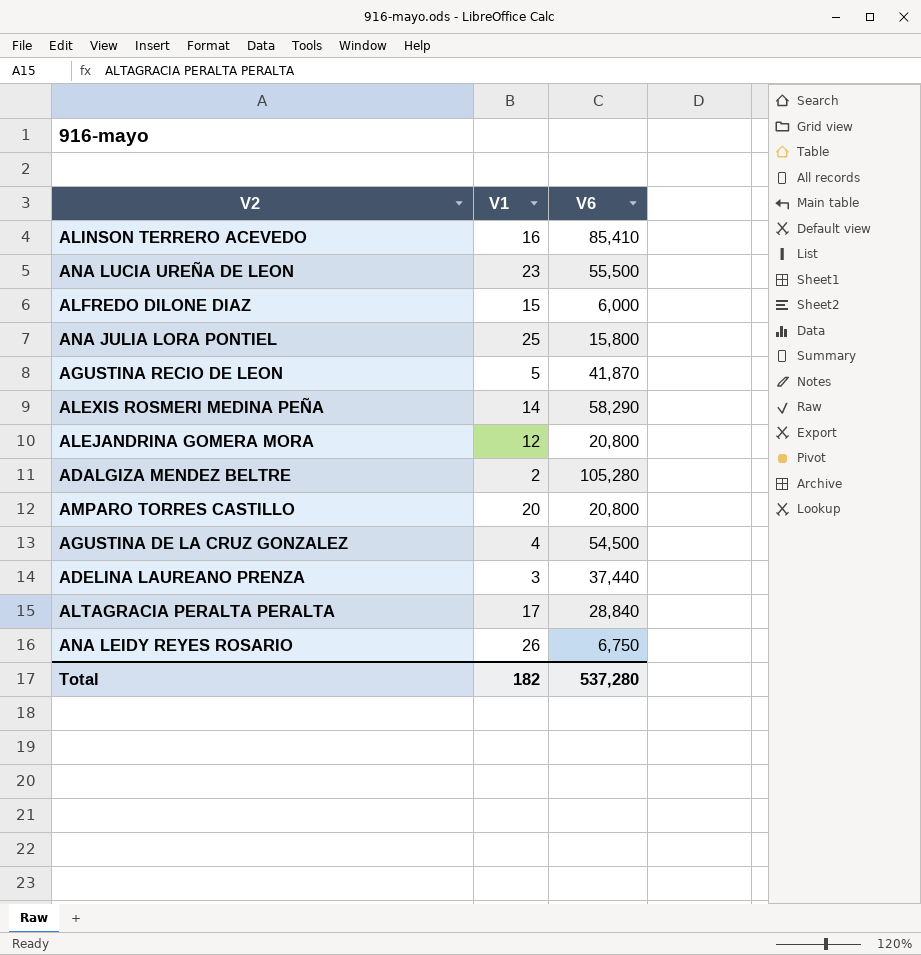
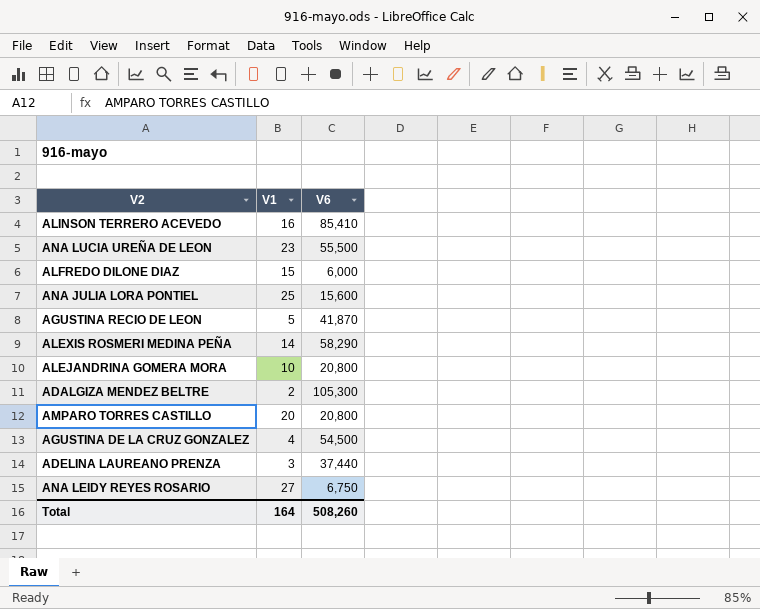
row ALTAGRACIA PERALTA PERALTA: 17 | 28,840 -> none
ANA JULIA LORA PONTIEL | V6: 15,800 -> 15,600
ALEJANDRINA GOMERA MORA | V1: 12 -> 10
ADALGIZA MENDEZ BELTRE | V6: 105,280 -> 105,300
ANA LEIDY REYES ROSARIO | V1: 26 -> 27
Total | V1: 182 -> 164
Total | V6: 537,280 -> 508,260

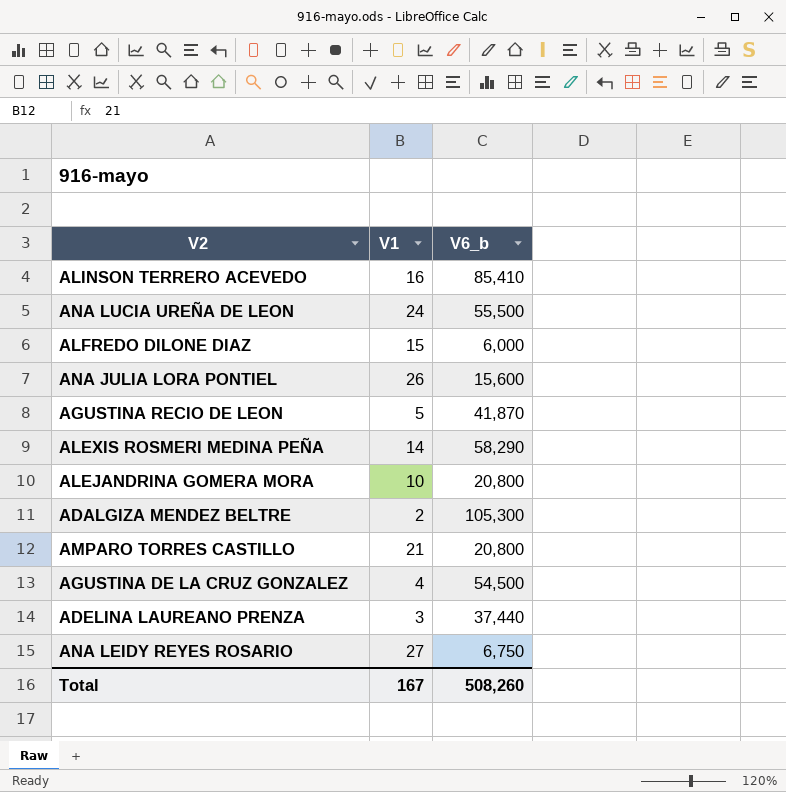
column name: V6 -> V6_b
ANA LUCIA UREÑA DE LEON | V1: 23 -> 24
ANA JULIA LORA PONTIEL | V1: 25 -> 26
AMPARO TORRES CASTILLO | V1: 20 -> 21
Total | V1: 164 -> 167

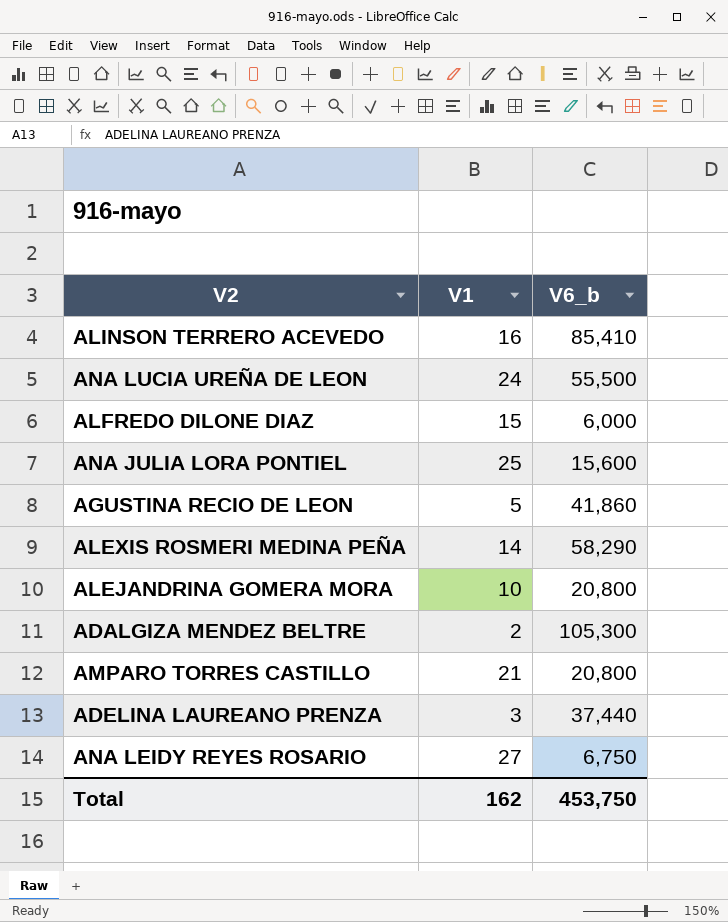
row AGUSTINA DE LA CRUZ GONZALEZ: 4 | 54,500 -> none
ANA JULIA LORA PONTIEL | V1: 26 -> 25
AGUSTINA RECIO DE LEON | V6_b: 41,870 -> 41,860
Total | V1: 167 -> 162
Total | V6_b: 508,260 -> 453,750

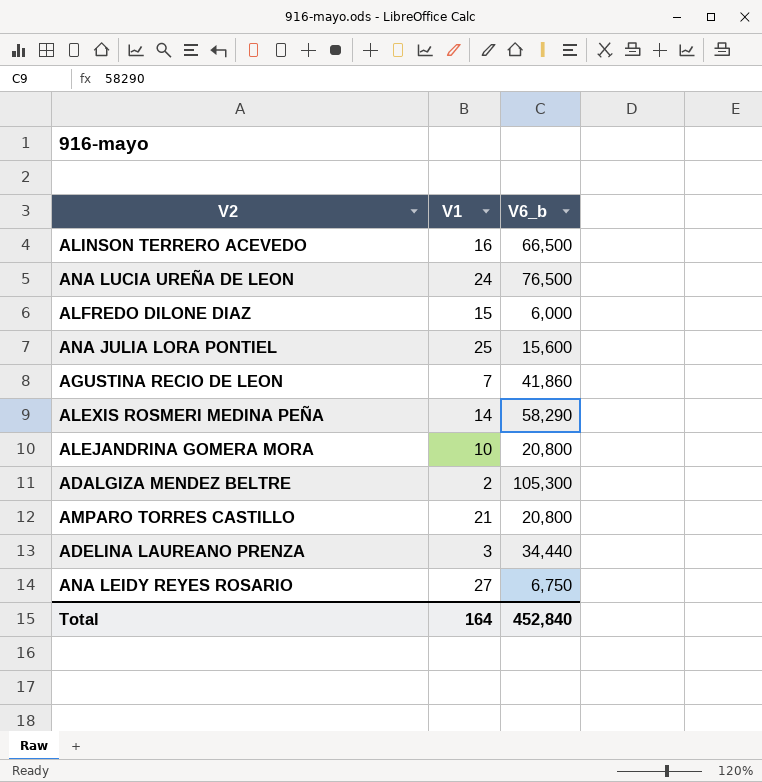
ALINSON TERRERO ACEVEDO | V6_b: 85,410 -> 66,500
ANA LUCIA UREÑA DE LEON | V6_b: 55,500 -> 76,500
AGUSTINA RECIO DE LEON | V1: 5 -> 7
ADELINA LAUREANO PRENZA | V6_b: 37,440 -> 34,440
Total | V1: 162 -> 164
Total | V6_b: 453,750 -> 452,840

